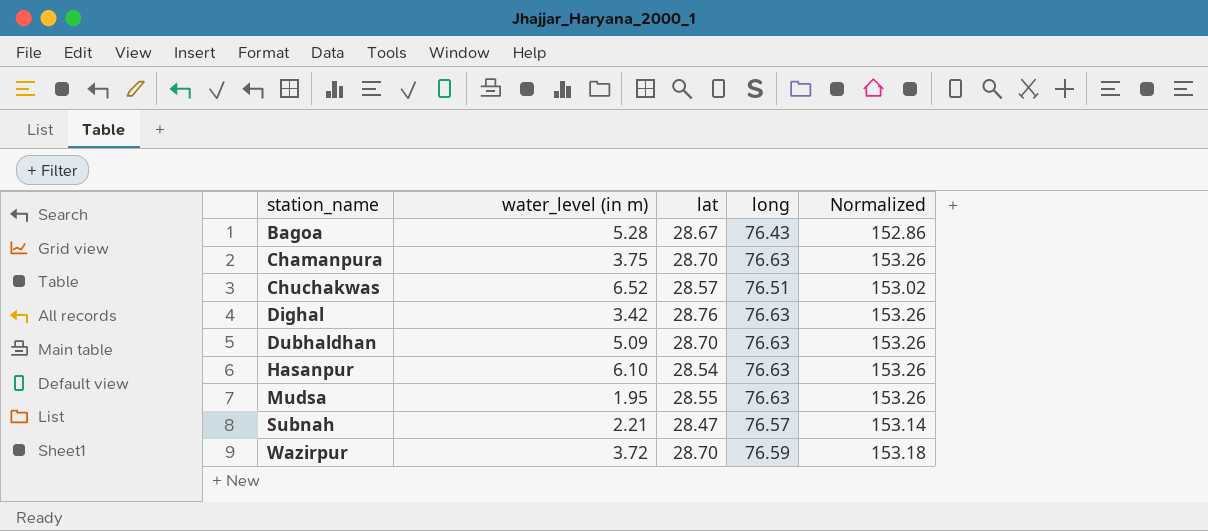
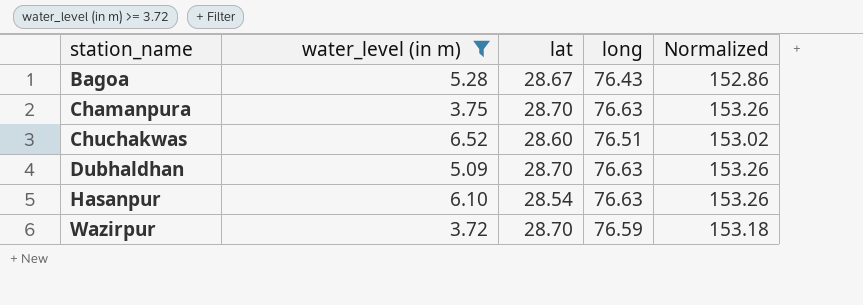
filter: none -> water_level (in m) >= 3.72
Chuchakwas | lat: 28.57 -> 28.60

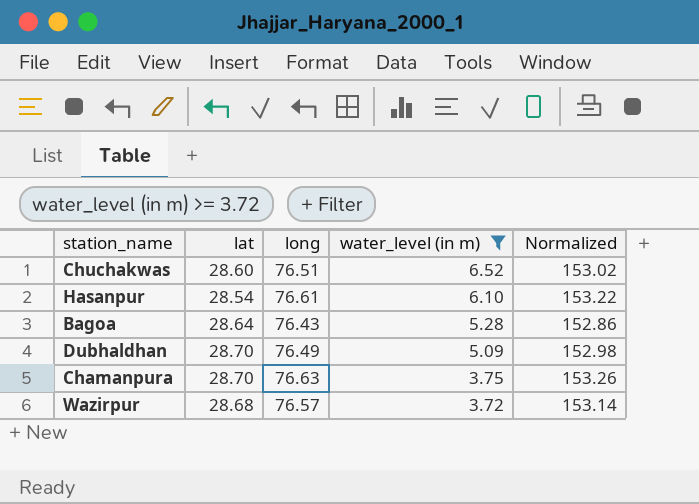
row order: station_name ascending -> water_level (in m) descending
column water_level (in m) | position: 2 -> 4
Hasanpur | long: 76.63 -> 76.61
Hasanpur | Normalized: 153.26 -> 153.22
Bagoa | lat: 28.67 -> 28.64
Dubhaldhan | long: 76.63 -> 76.49
Dubhaldhan | Normalized: 153.26 -> 152.98
Wazirpur | lat: 28.70 -> 28.68
Wazirpur | long: 76.59 -> 76.57
Wazirpur | Normalized: 153.18 -> 153.14

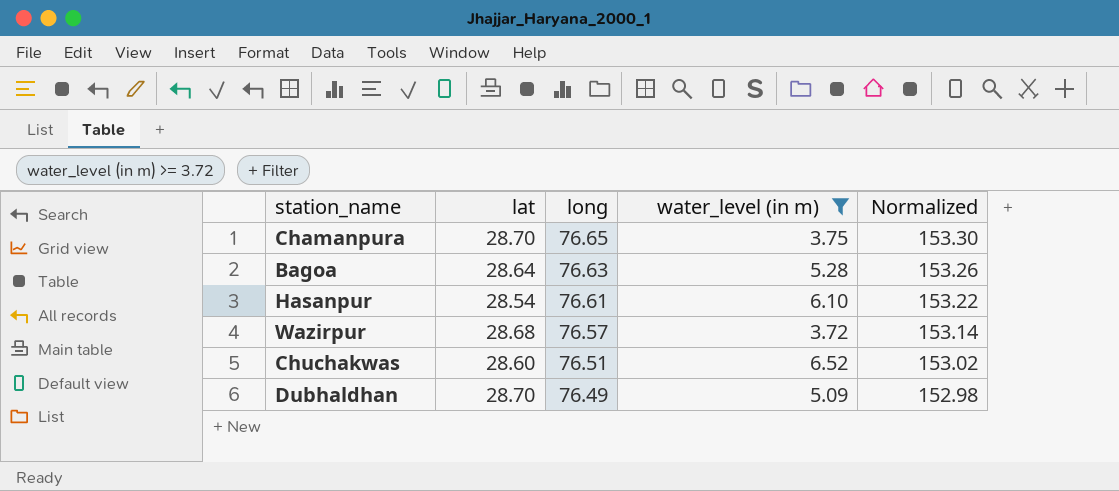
row order: water_level (in m) descending -> long descending
Chamanpura | long: 76.63 -> 76.65
Chamanpura | Normalized: 153.26 -> 153.30
Bagoa | long: 76.43 -> 76.63
Bagoa | Normalized: 152.86 -> 153.26

